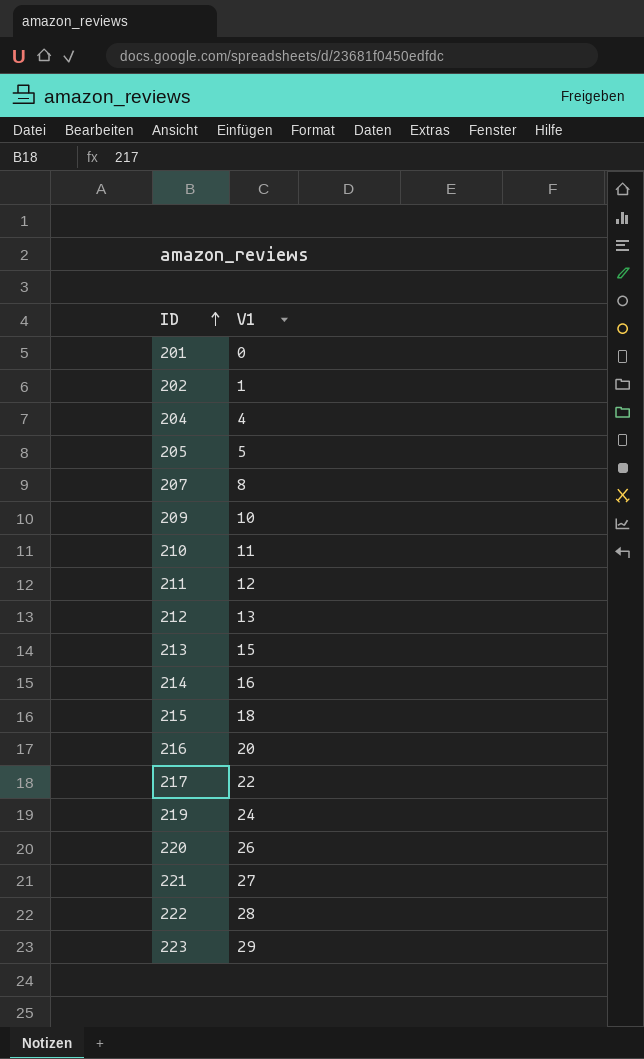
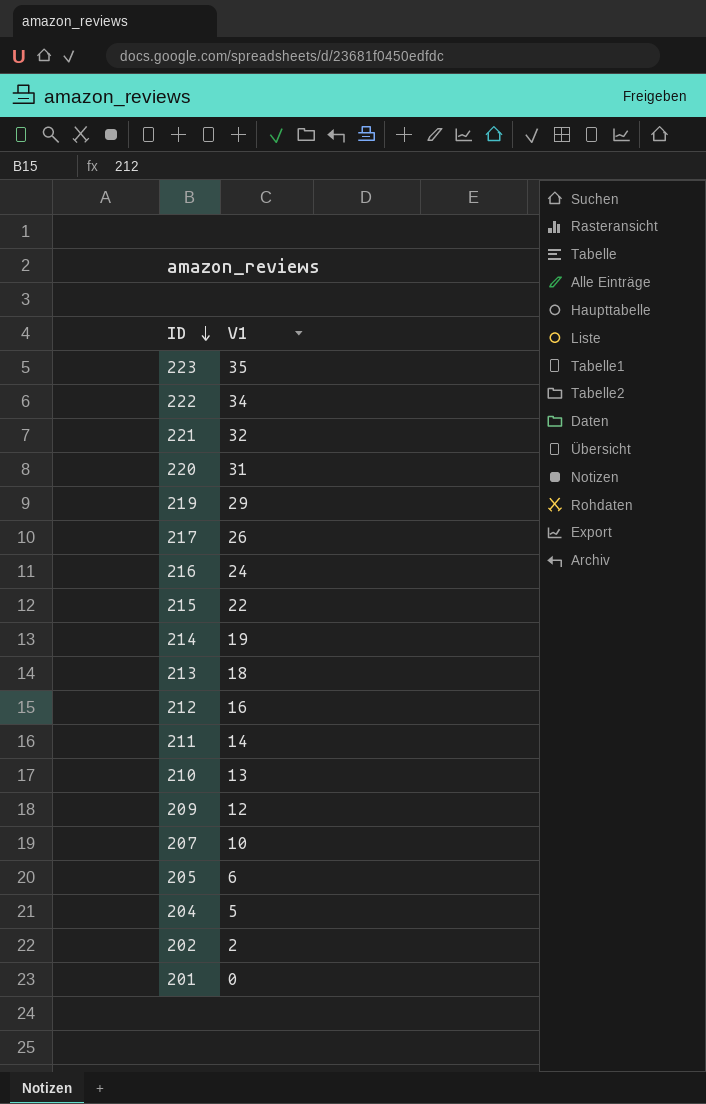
row order: ID ascending -> ID descending
223 | V1: 29 -> 35
222 | V1: 28 -> 34
221 | V1: 27 -> 32
220 | V1: 26 -> 31
219 | V1: 24 -> 29
217 | V1: 22 -> 26
216 | V1: 20 -> 24
215 | V1: 18 -> 22
214 | V1: 16 -> 19
213 | V1: 15 -> 18
212 | V1: 13 -> 16
211 | V1: 12 -> 14
210 | V1: 11 -> 13
209 | V1: 10 -> 12
207 | V1: 8 -> 10
205 | V1: 5 -> 6
204 | V1: 4 -> 5
202 | V1: 1 -> 2

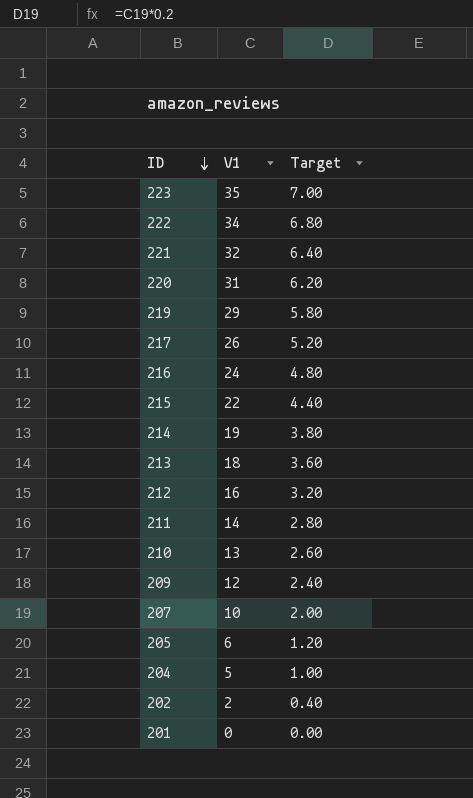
column Target | formula: none -> [V1] * 0.2

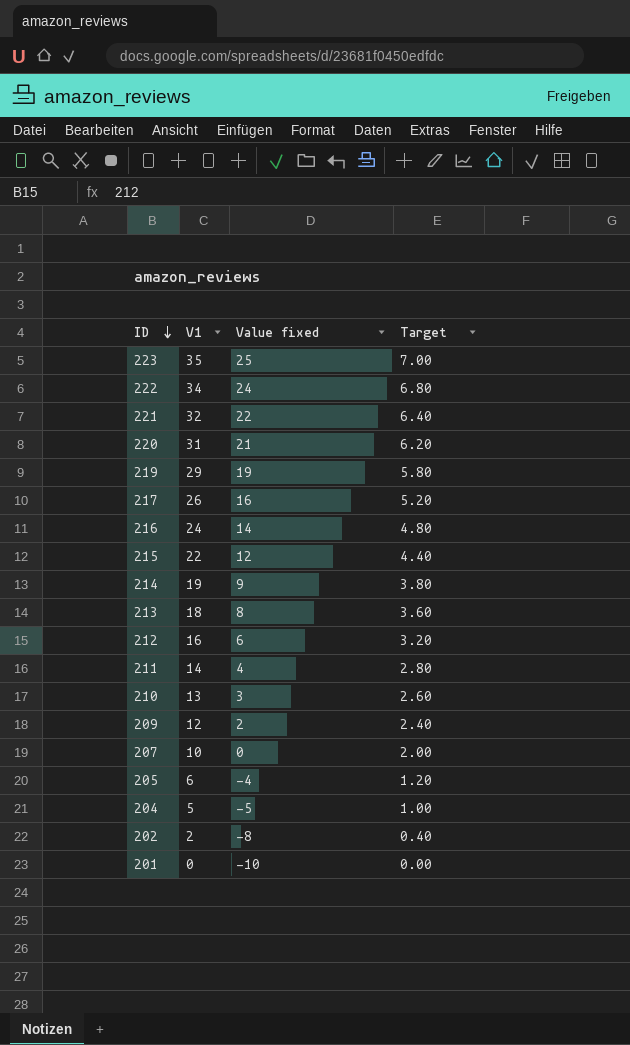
column Value fixed | formula: none -> [V1] - 10

